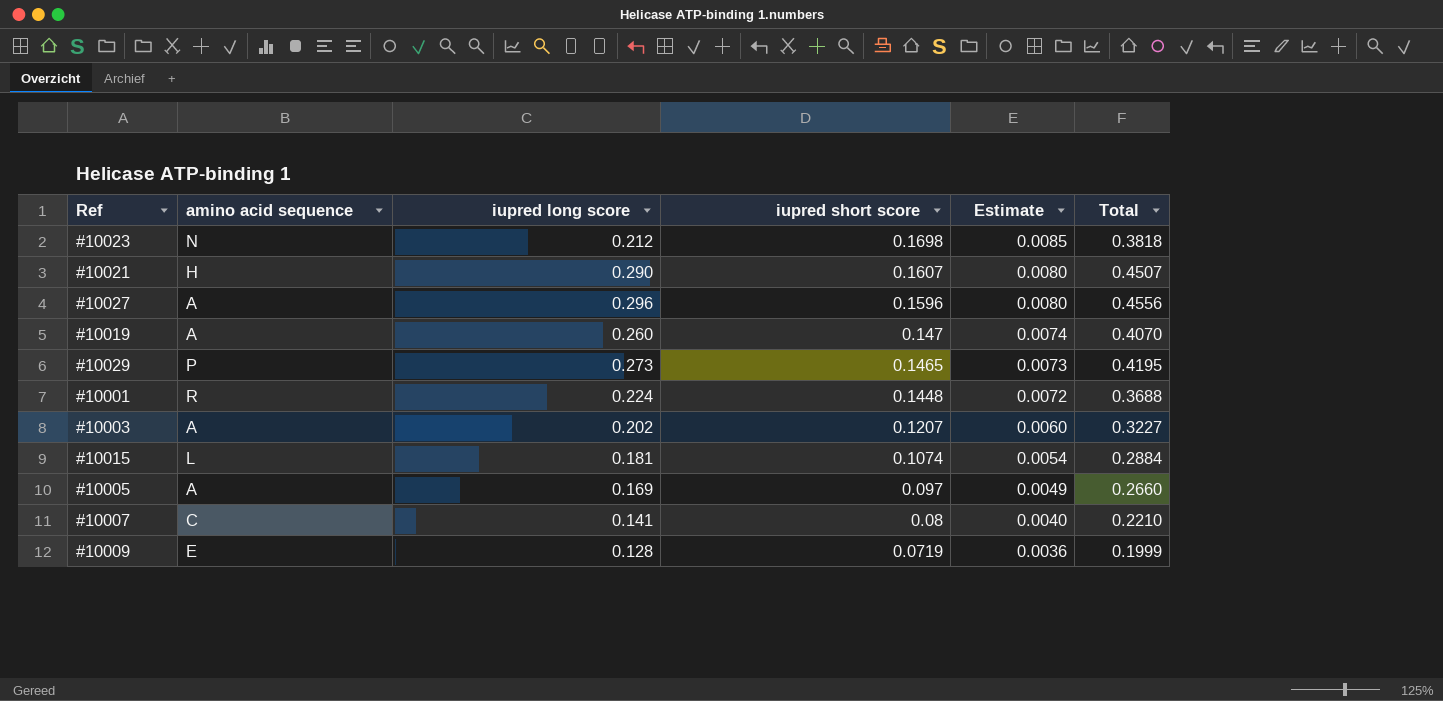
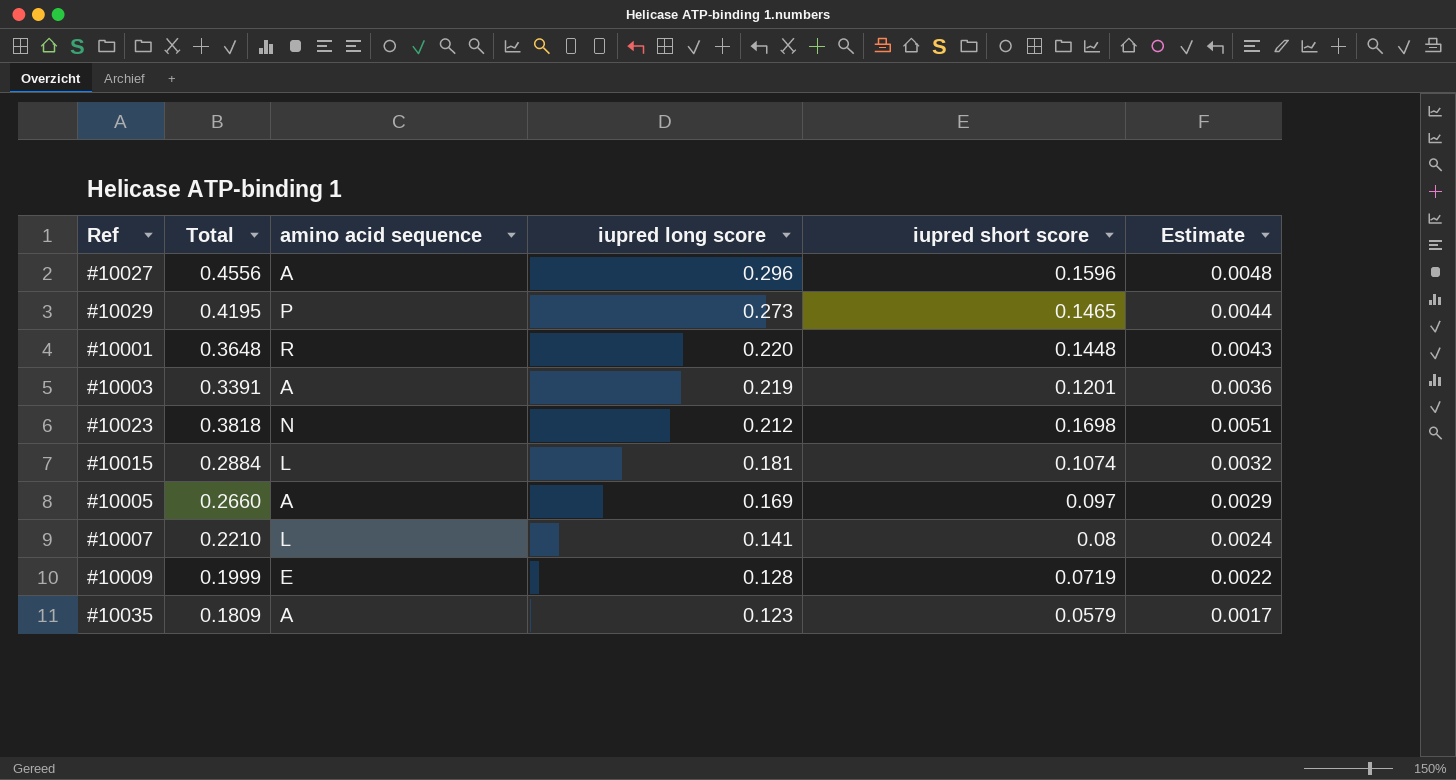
row order: iupred short score descending -> iupred long score descending
column Total | position: 6 -> 2
column Estimate | formula: [iupred short score] * 0.05 -> [iupred short score] * 0.03
row #10021: H | 0.290 | 0.1607 | 0.0080 | 0.4507 -> none
row #10019: A | 0.260 | 0.147 | 0.0074 | 0.4070 -> none
#10001 | Total: 0.3688 -> 0.3648
#10001 | iupred long score: 0.224 -> 0.220
#10003 | Total: 0.3227 -> 0.3391
#10003 | iupred long score: 0.202 -> 0.219
#10003 | iupred short score: 0.1207 -> 0.1201
#10007 | amino acid sequence: C -> L
row #10035: none -> 0.1809 | A | 0.123 | 0.0579 | 0.0017

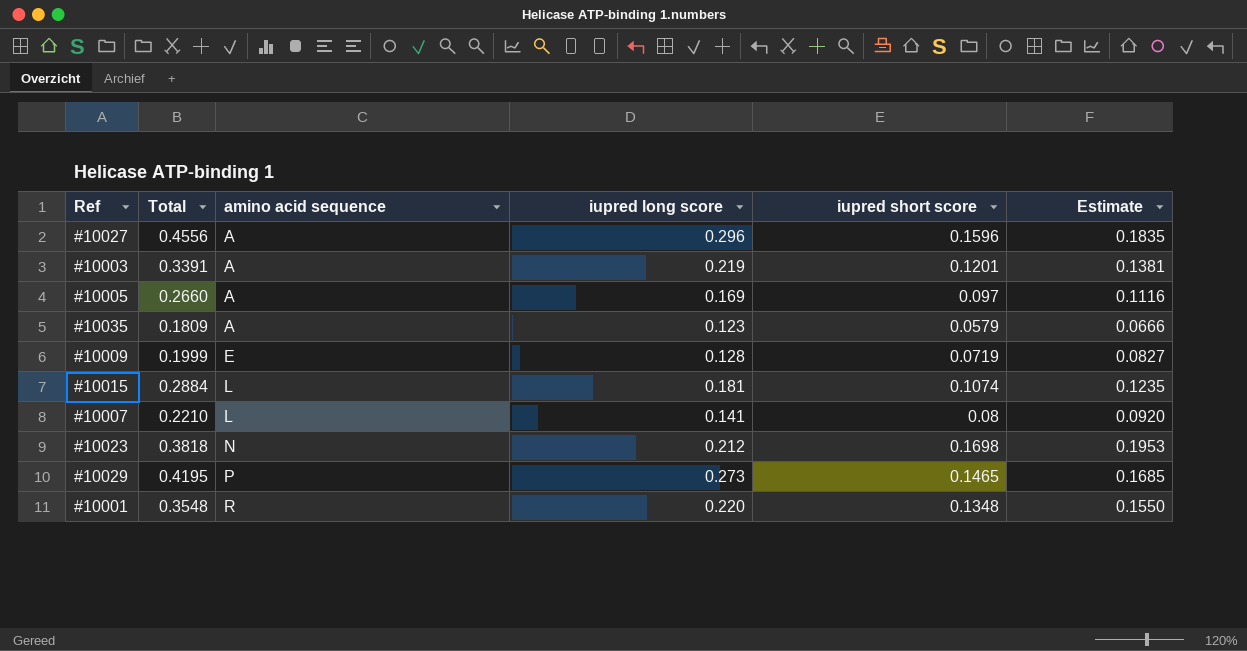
row order: iupred long score descending -> amino acid sequence ascending
column Estimate | formula: [iupred short score] * 0.03 -> [iupred short score] * 1.15
#10001 | Total: 0.3648 -> 0.3548
#10001 | iupred short score: 0.1448 -> 0.1348

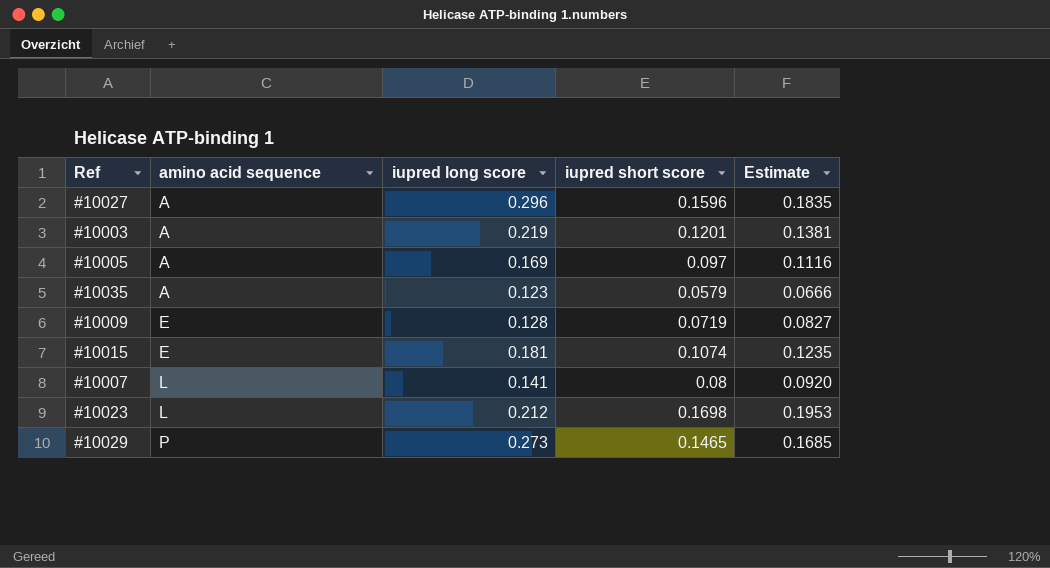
column Total | formula: [iupred long score] + [iupred short score] -> none
row #10001: 0.3548 | R | 0.220 | 0.1348 | 0.1550 -> none
#10015 | amino acid sequence: L -> E
#10023 | amino acid sequence: N -> L

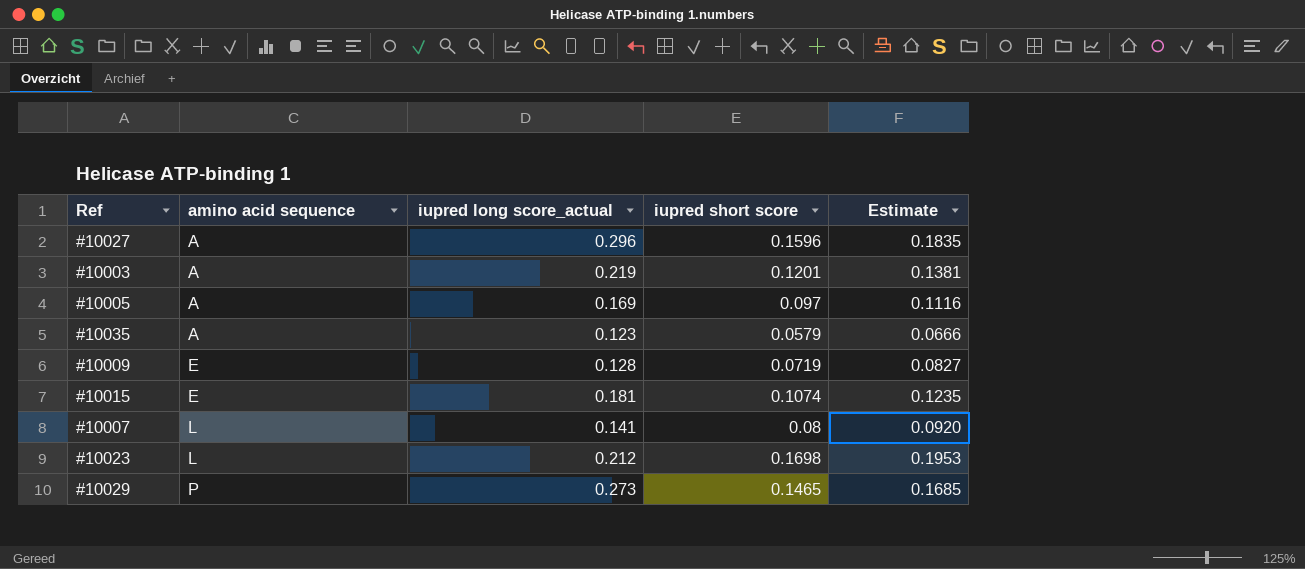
column name: iupred long score -> iupred long score_actual

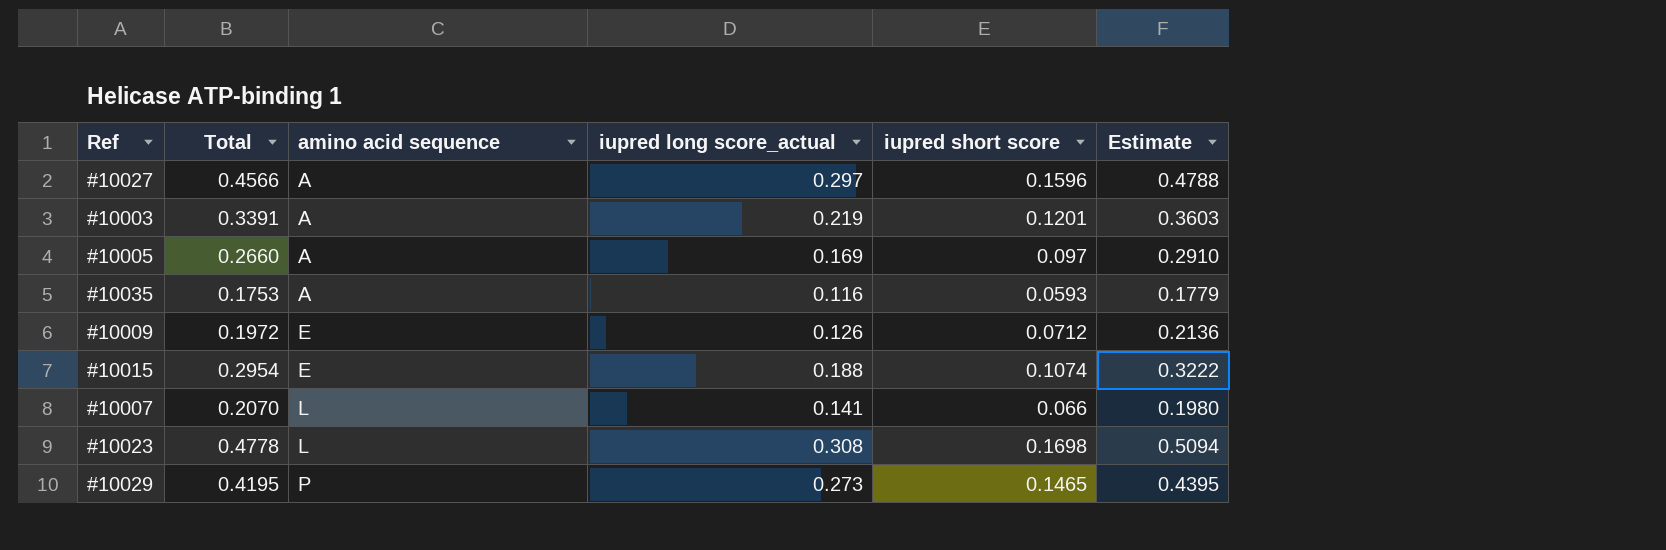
column Total | formula: none -> [iupred long score_actual] + [iupred short score]
column Estimate | formula: [iupred short score] * 1.15 -> [iupred short score] * 3
#10027 | iupred long score_actual: 0.296 -> 0.297
#10035 | iupred long score_actual: 0.123 -> 0.116
#10035 | iupred short score: 0.0579 -> 0.0593
#10009 | iupred long score_actual: 0.128 -> 0.126
#10009 | iupred short score: 0.0719 -> 0.0712
#10015 | iupred long score_actual: 0.181 -> 0.188
#10007 | iupred short score: 0.08 -> 0.066
#10023 | iupred long score_actual: 0.212 -> 0.308

